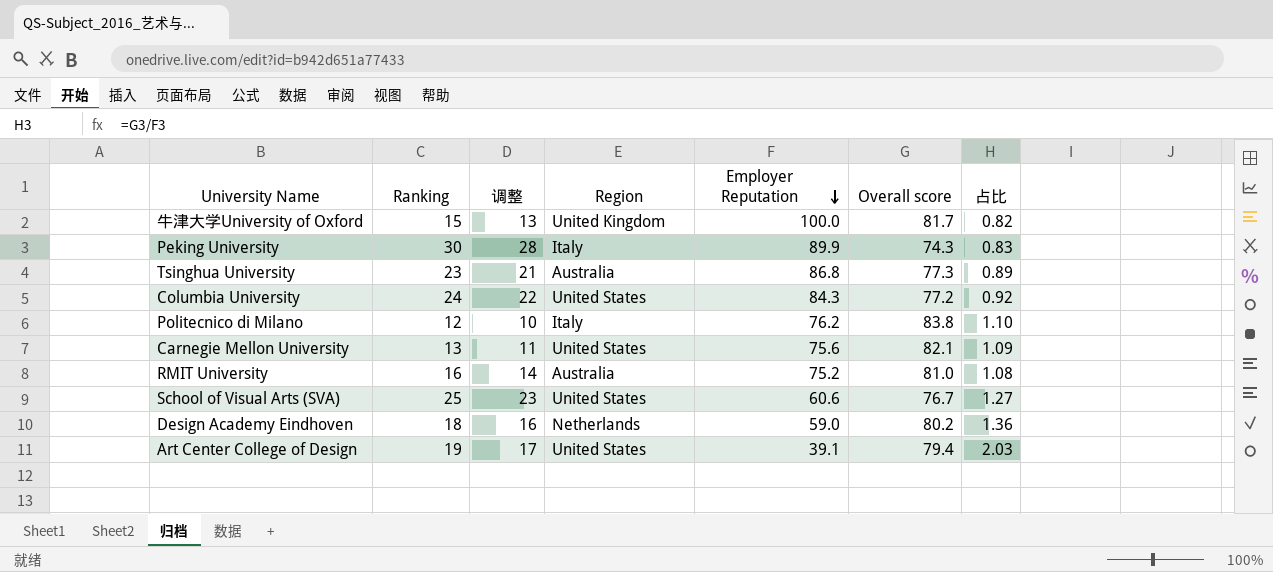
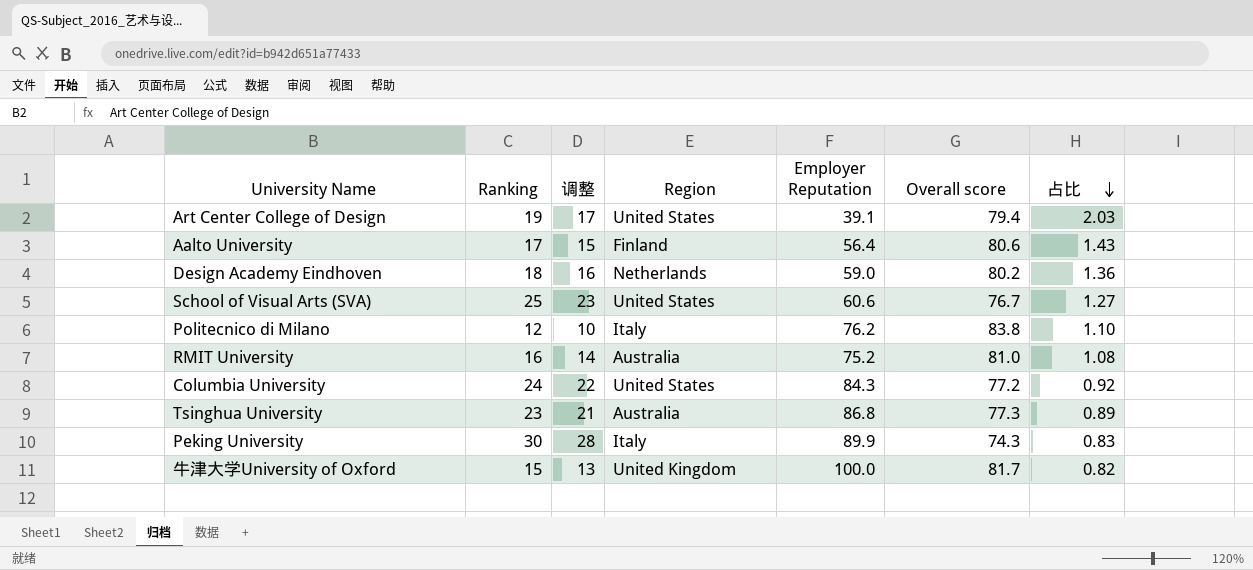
row order: Employer Reputation descending -> 占比 descending
row Carnegie Mellon University: 13 | 11 | United States | 75.6 | 82.1 | 1.09 -> none
row Aalto University: none -> 17 | 15 | Finland | 56.4 | 80.6 | 1.43

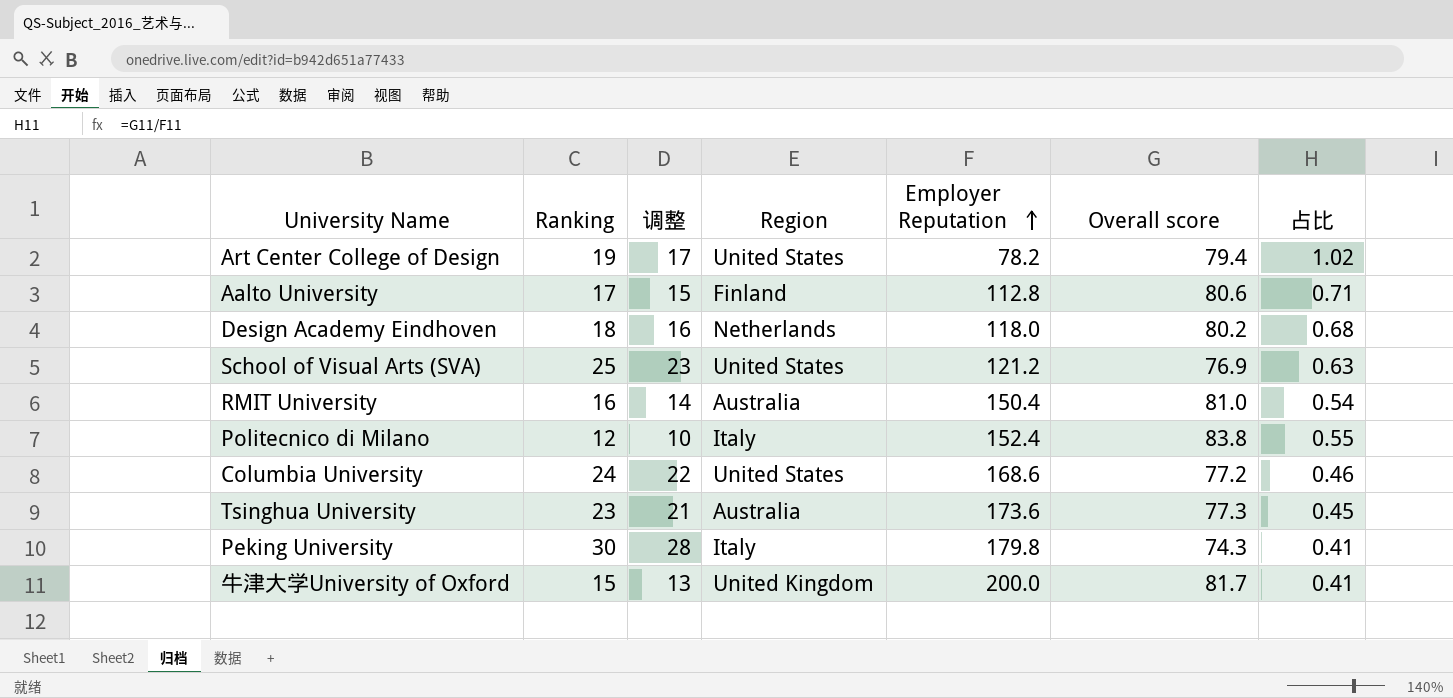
row order: 占比 descending -> Employer Reputation ascending
Art Center College of Design | Employer Reputation: 39.1 -> 78.2
Art Center College of Design | 占比: 2.03 -> 1.02
Aalto University | Employer Reputation: 56.4 -> 112.8
Aalto University | 占比: 1.43 -> 0.71
Design Academy Eindhoven | Employer Reputation: 59.0 -> 118.0
Design Academy Eindhoven | 占比: 1.36 -> 0.68
School of Visual Arts (SVA) | Employer Reputation: 60.6 -> 121.2
School of Visual Arts (SVA) | Overall score: 76.7 -> 76.9
School of Visual Arts (SVA) | 占比: 1.27 -> 0.63
RMIT University | Employer Reputation: 75.2 -> 150.4
RMIT University | 占比: 1.08 -> 0.54
Politecnico di Milano | Employer Reputation: 76.2 -> 152.4
Politecnico di Milano | 占比: 1.10 -> 0.55
Columbia University | Employer Reputation: 84.3 -> 168.6
Columbia University | 占比: 0.92 -> 0.46
Tsinghua University | Employer Reputation: 86.8 -> 173.6
Tsinghua University | 占比: 0.89 -> 0.45
Peking University | Employer Reputation: 89.9 -> 179.8
Peking University | 占比: 0.83 -> 0.41
牛津大学University of Oxford | Employer Reputation: 100.0 -> 200.0
牛津大学University of Oxford | 占比: 0.82 -> 0.41

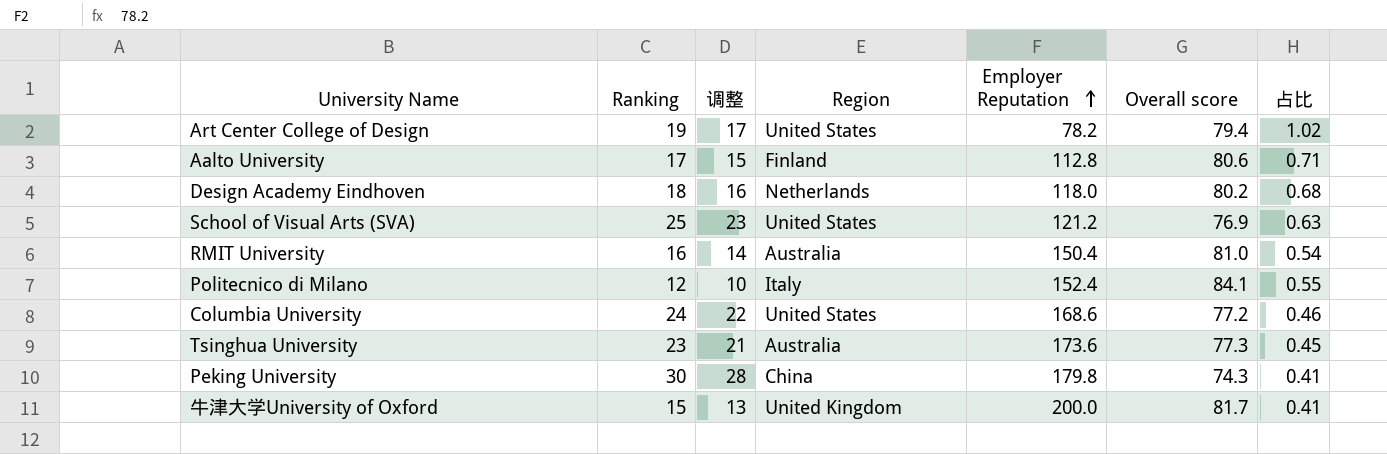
Politecnico di Milano | Overall score: 83.8 -> 84.1
Peking University | Region: Italy -> China

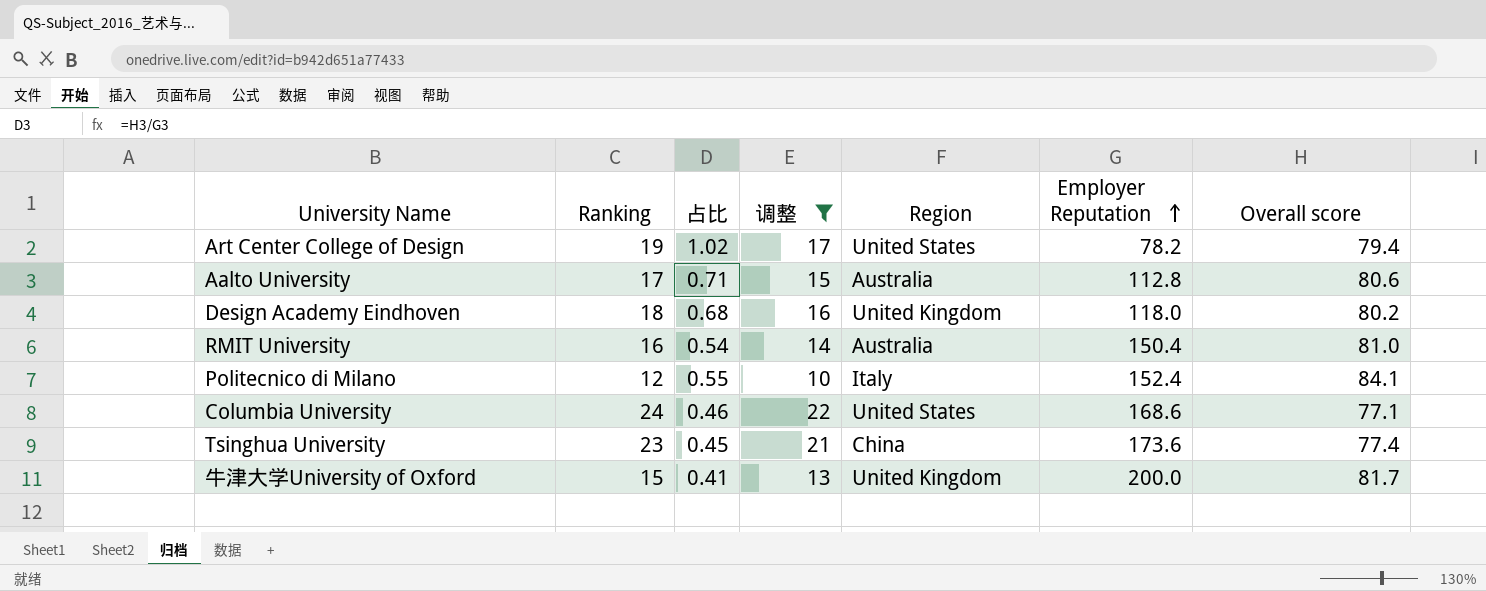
filter: none -> 调整 <= 22
column 占比 | position: 7 -> 3
Aalto University | Region: Finland -> Australia
Design Academy Eindhoven | Region: Netherlands -> United Kingdom
Columbia University | Overall score: 77.2 -> 77.1
Tsinghua University | Region: Australia -> China
Tsinghua University | Overall score: 77.3 -> 77.4

